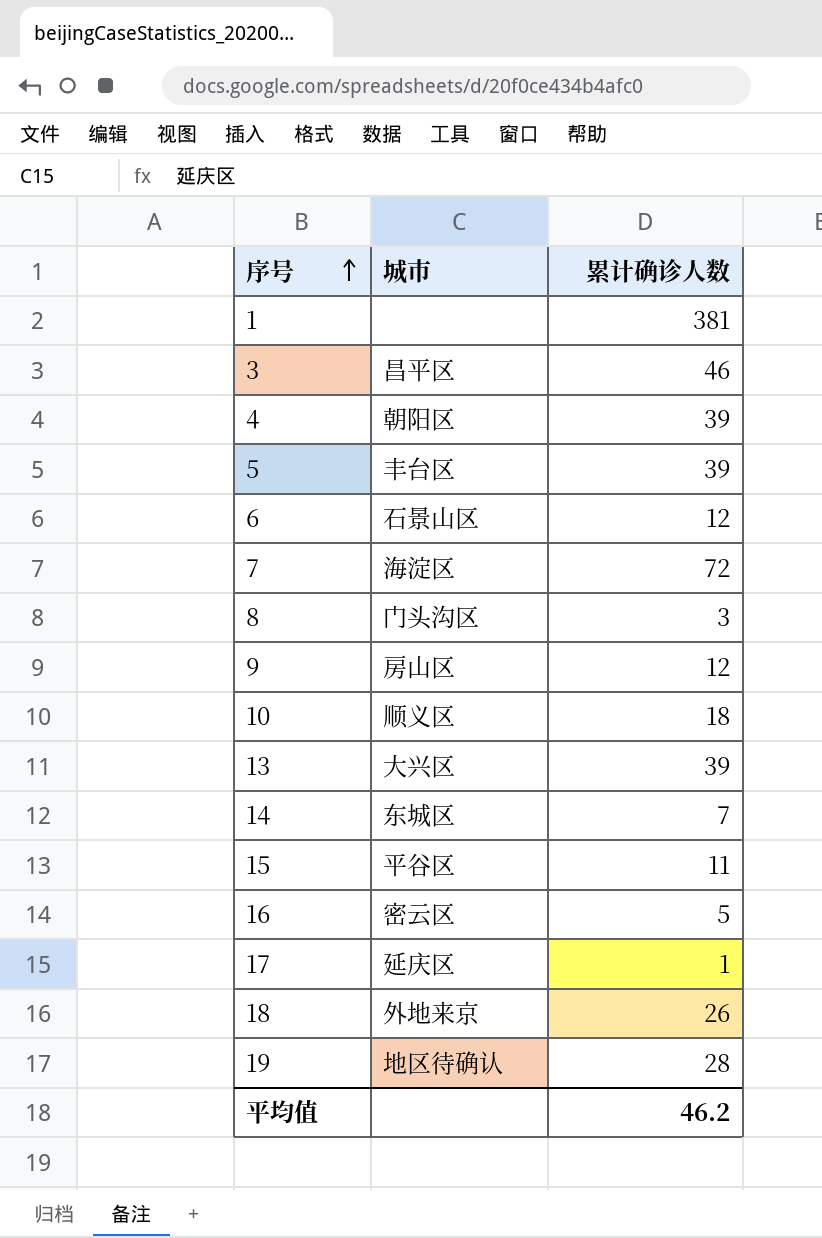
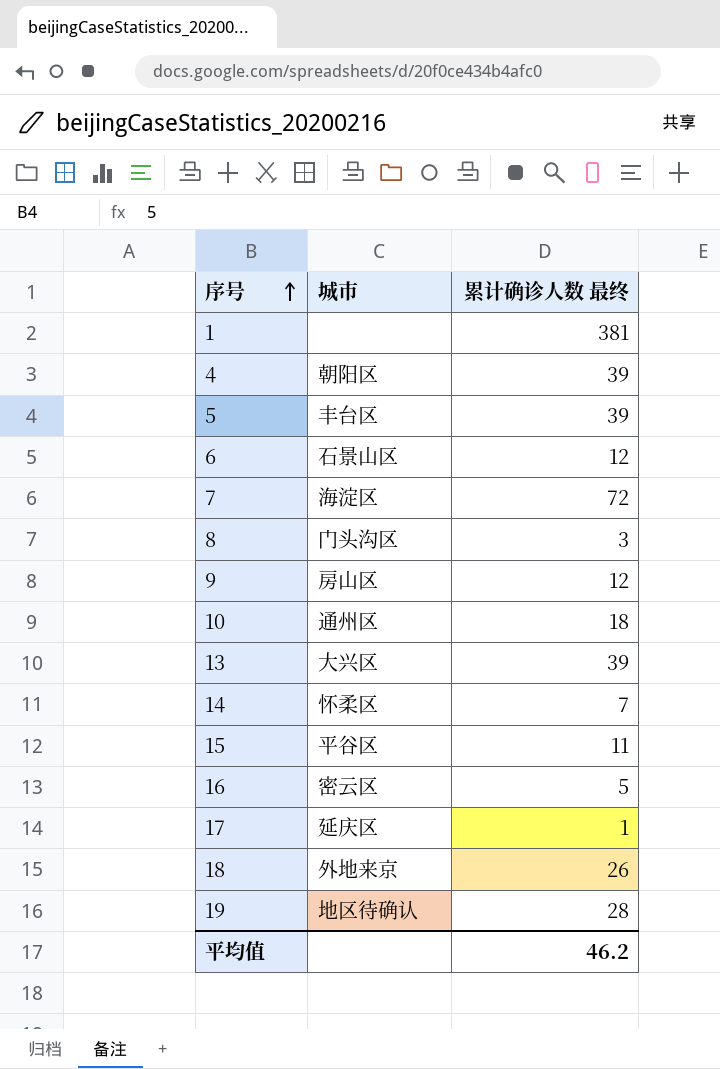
column name: 累计确诊人数 -> 累计确诊人数 最终
row 3: 昌平区 | 46 -> none
10 | 城市: 顺义区 -> 通州区
14 | 城市: 东城区 -> 怀柔区

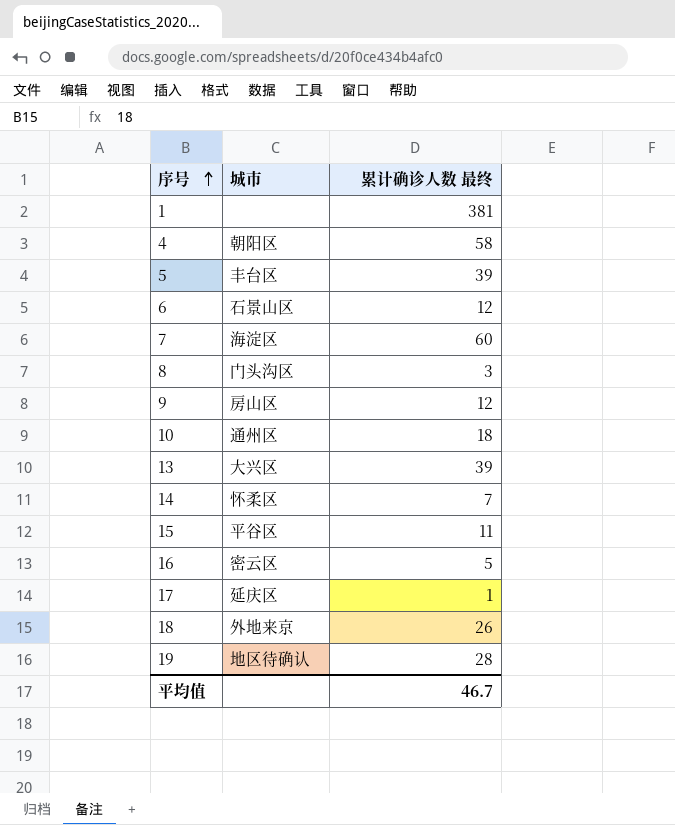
4 | 累计确诊人数 最终: 39 -> 58
7 | 累计确诊人数 最终: 72 -> 60
平均值 | 累计确诊人数 最终: 46.2 -> 46.7

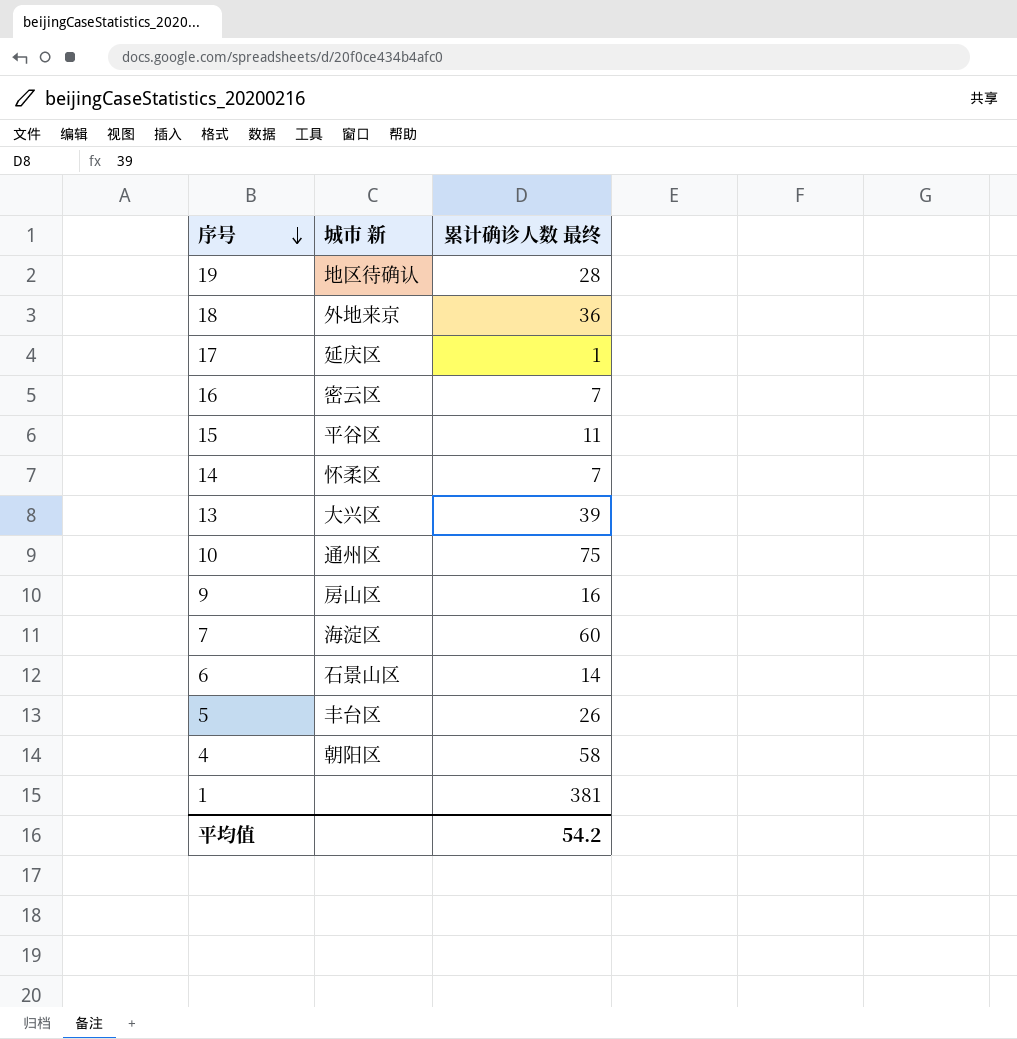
row order: 序号 ascending -> 序号 descending
column name: 城市 -> 城市 新
row 8: 门头沟区 | 3 -> none
18 | 累计确诊人数 最终: 26 -> 36
16 | 累计确诊人数 最终: 5 -> 7
10 | 累计确诊人数 最终: 18 -> 75
9 | 累计确诊人数 最终: 12 -> 16
6 | 累计确诊人数 最终: 12 -> 14
5 | 累计确诊人数 最终: 39 -> 26
平均值 | 累计确诊人数 最终: 46.7 -> 54.2

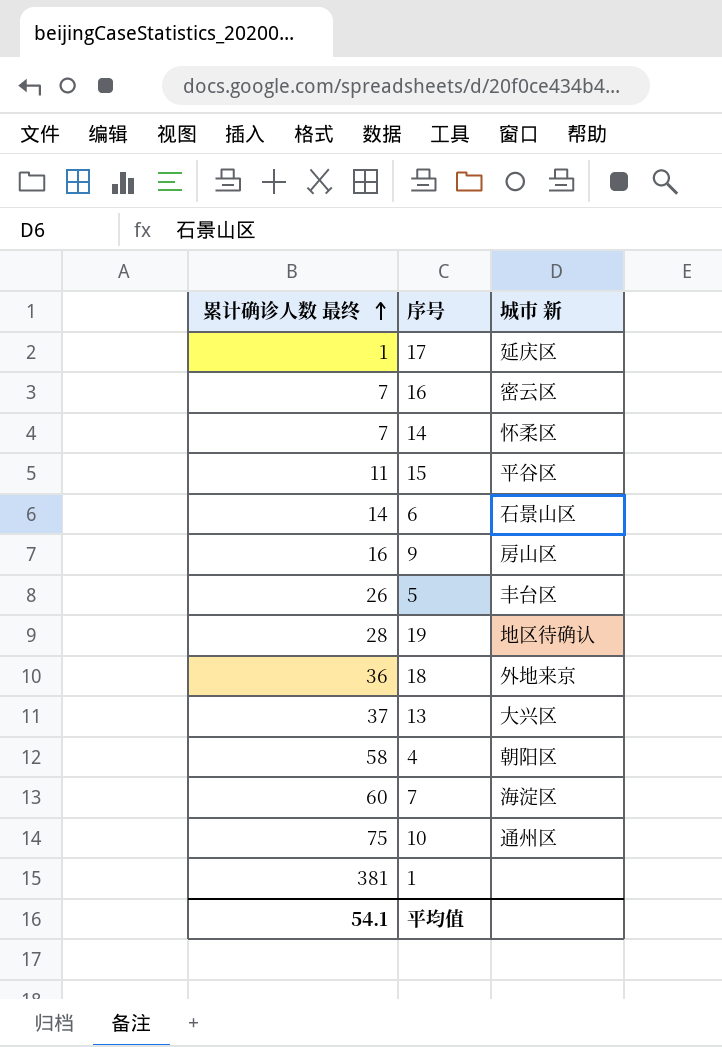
row order: 序号 descending -> 累计确诊人数 最终 ascending
column 累计确诊人数 最终 | position: 3 -> 1
13 | 累计确诊人数 最终: 39 -> 37
平均值 | 累计确诊人数 最终: 54.2 -> 54.1

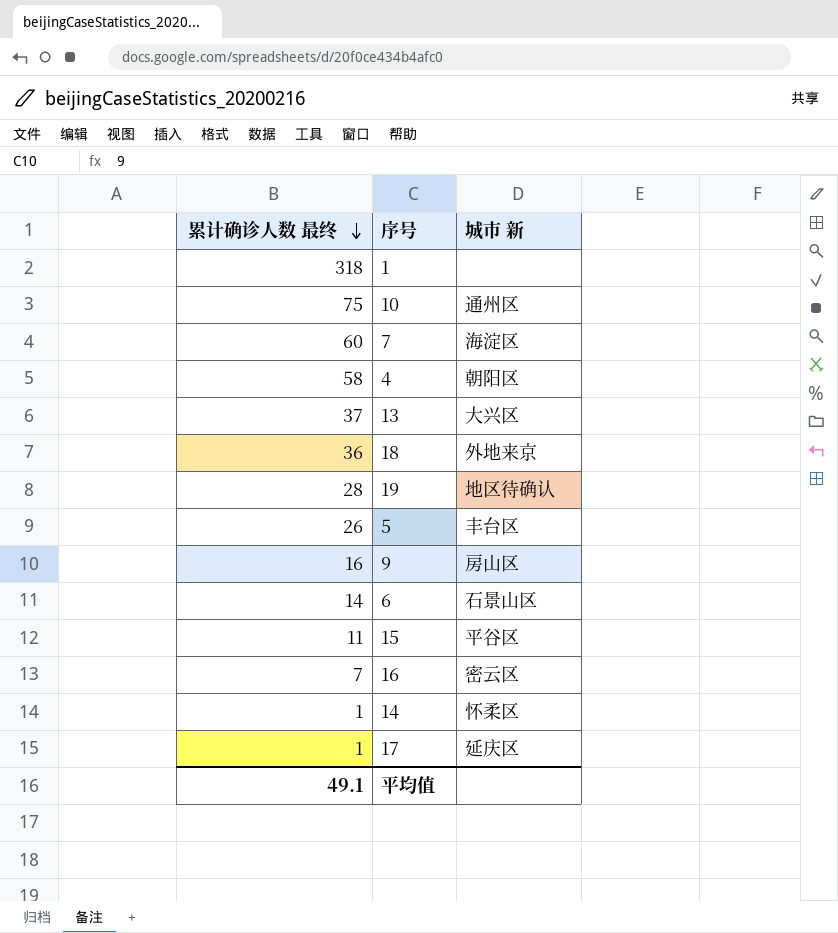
row order: 累计确诊人数 最终 ascending -> 累计确诊人数 最终 descending
1 | 累计确诊人数 最终: 381 -> 318
14 | 累计确诊人数 最终: 7 -> 1
平均值 | 累计确诊人数 最终: 54.1 -> 49.1

